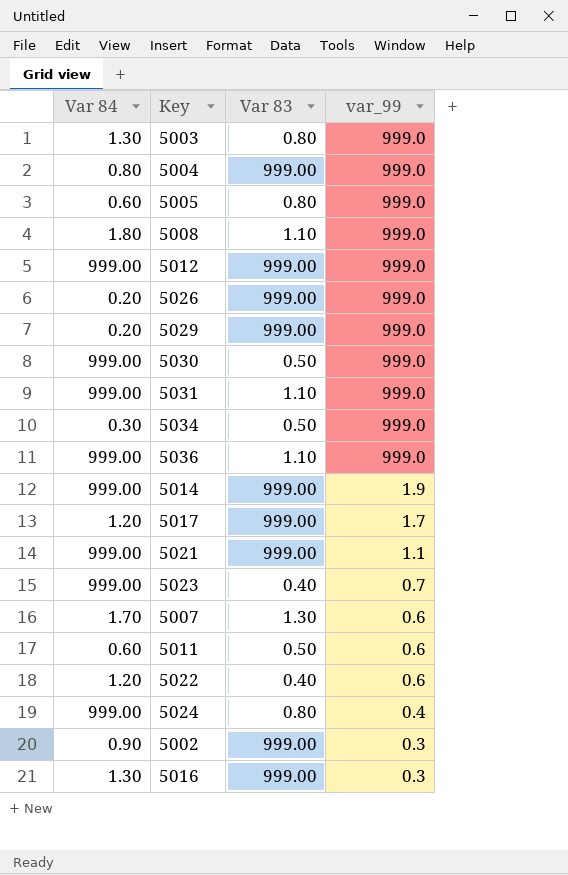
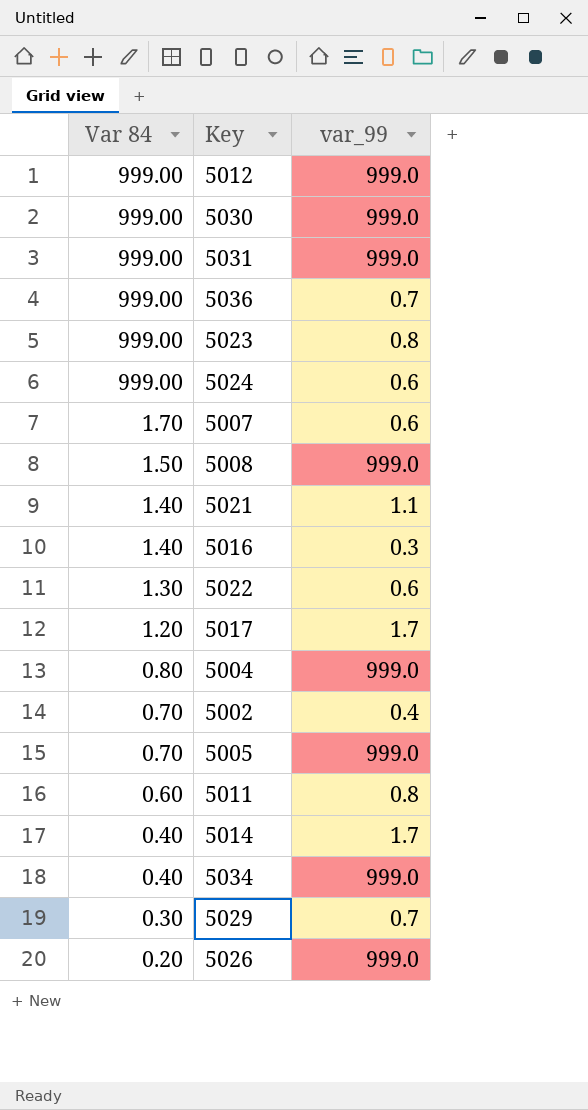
row order: var_99 descending -> Var 84 descending
column Var 83 | position: 3 -> none
row 5003: 1.30 | 0.80 | 999.0 -> none
5036 | var_99: 999.0 -> 0.7
5023 | var_99: 0.7 -> 0.8
5024 | var_99: 0.4 -> 0.6
5008 | Var 84: 1.80 -> 1.50
5021 | Var 84: 999.00 -> 1.40
5016 | Var 84: 1.30 -> 1.40
5022 | Var 84: 1.20 -> 1.30
5002 | Var 84: 0.90 -> 0.70
5002 | var_99: 0.3 -> 0.4
5005 | Var 84: 0.60 -> 0.70
5011 | var_99: 0.6 -> 0.8
5014 | Var 84: 999.00 -> 0.40
5014 | var_99: 1.9 -> 1.7
5034 | Var 84: 0.30 -> 0.40
5029 | Var 84: 0.20 -> 0.30
5029 | var_99: 999.0 -> 0.7

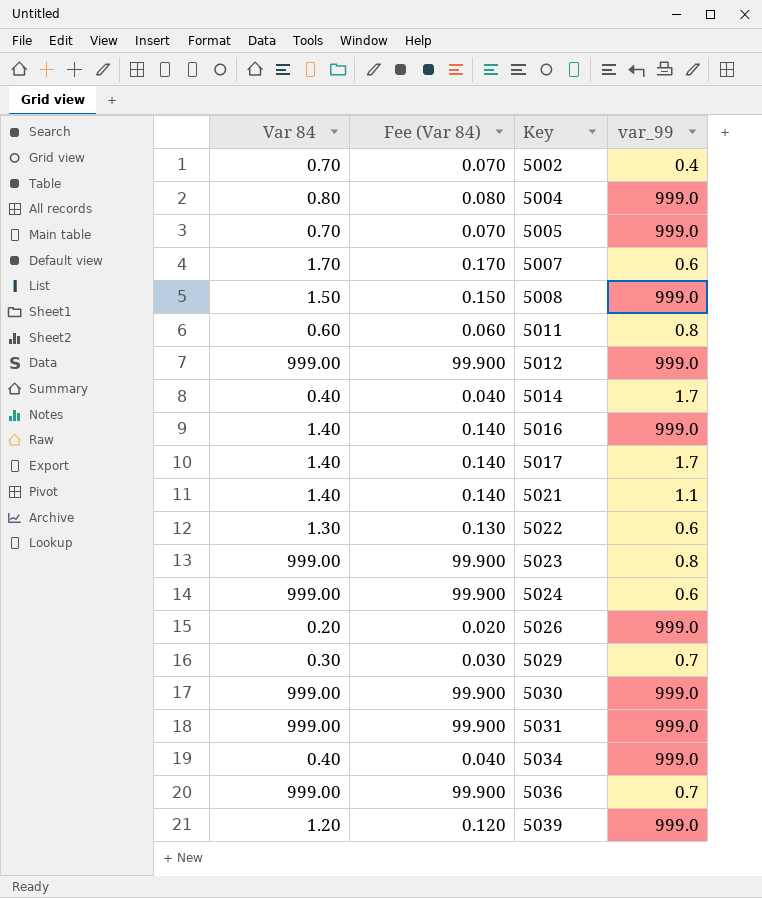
row order: Var 84 descending -> Key ascending
column Fee (Var 84) | formula: none -> [Var 84] * 0.1
5016 | var_99: 0.3 -> 999.0
5017 | Var 84: 1.20 -> 1.40
row 5039: none -> 1.20 | 0.120 | 999.0

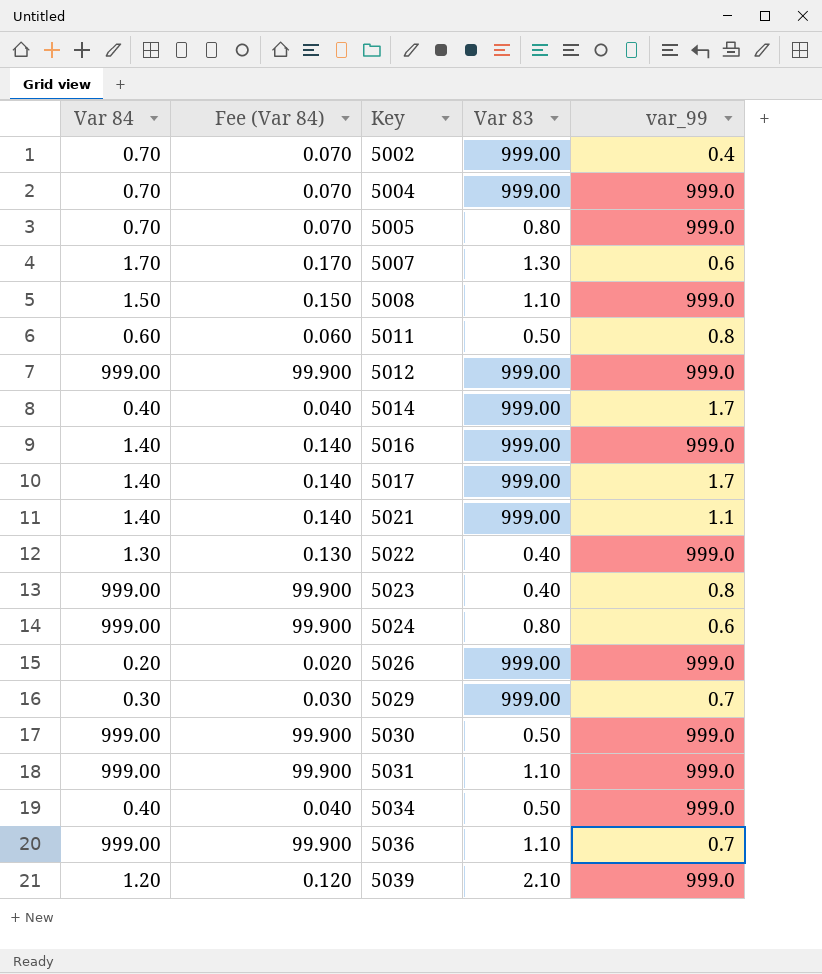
column Var 83 | position: none -> 4
5004 | Var 84: 0.80 -> 0.70
5004 | Fee (Var 84): 0.080 -> 0.070
5022 | var_99: 0.6 -> 999.0

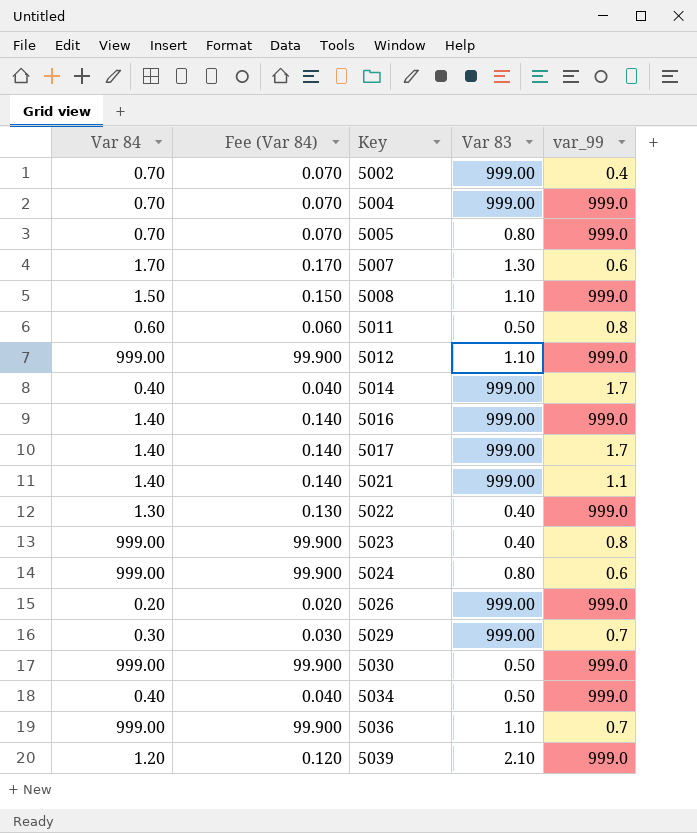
row 5031: 999.00 | 99.900 | 1.10 | 999.0 -> none
5012 | Var 83: 999.00 -> 1.10

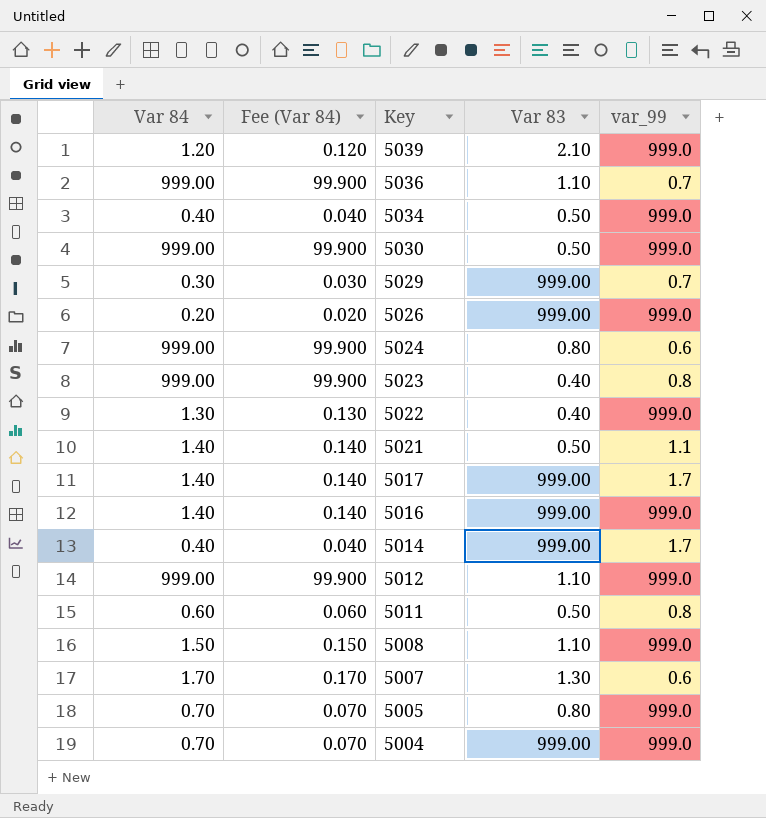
row order: Key ascending -> Key descending
row 5002: 0.70 | 0.070 | 999.00 | 0.4 -> none
5021 | Var 83: 999.00 -> 0.50

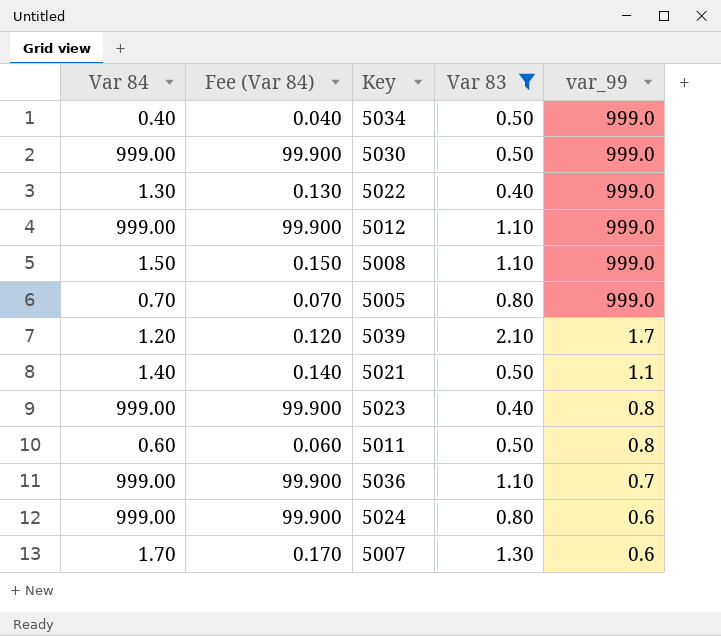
filter: none -> Var 83 != 999.00
row order: Key descending -> var_99 descending
5039 | var_99: 999.0 -> 1.7

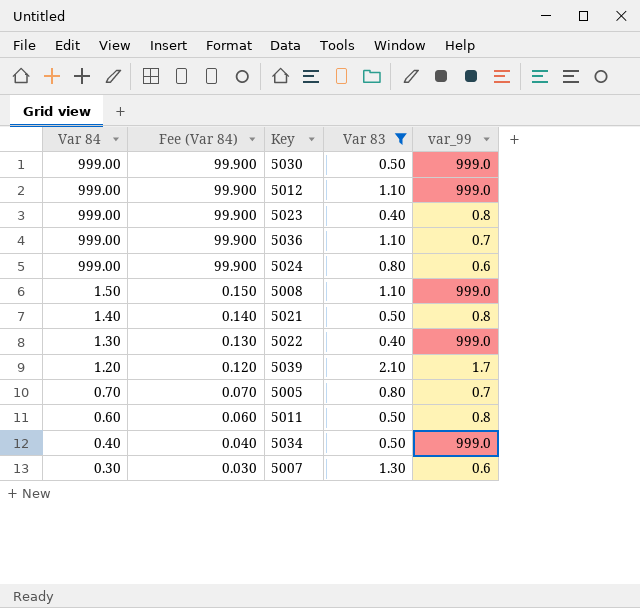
row order: var_99 descending -> Var 84 descending
5021 | var_99: 1.1 -> 0.8
5005 | var_99: 999.0 -> 0.7
5007 | Var 84: 1.70 -> 0.30
5007 | Fee (Var 84): 0.170 -> 0.030

